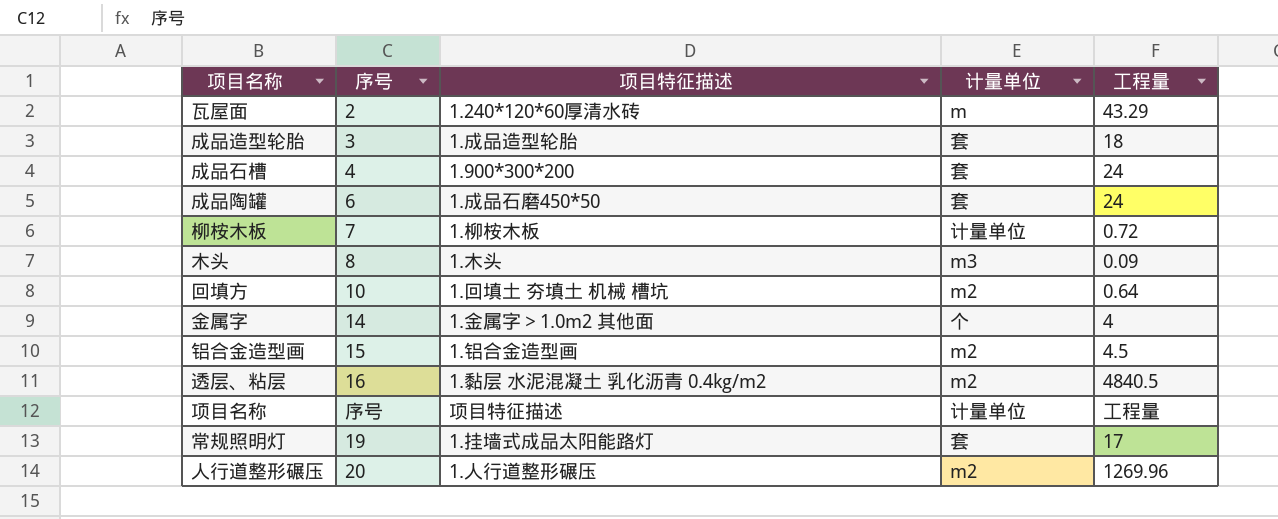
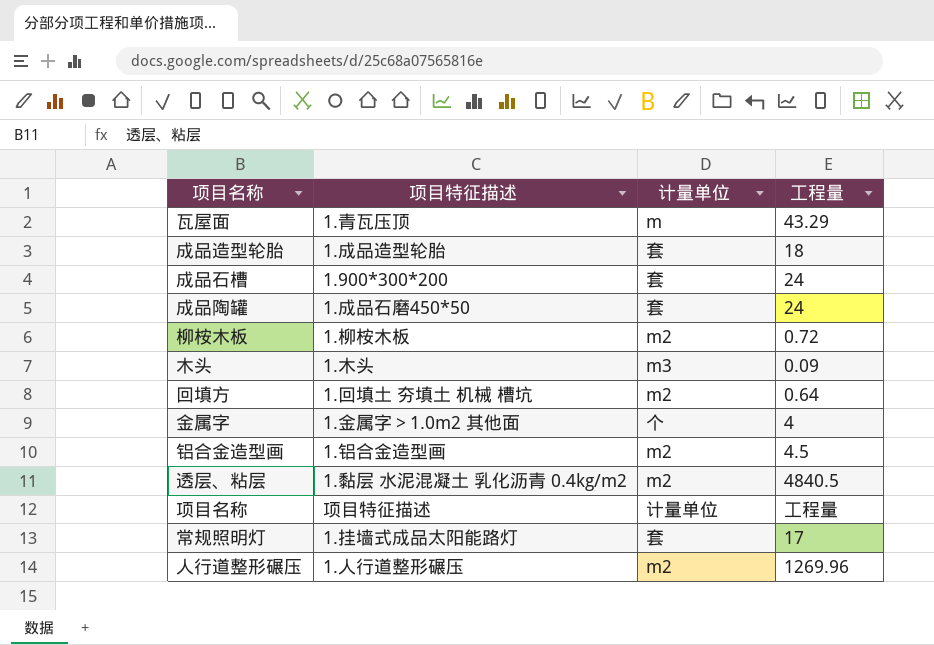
column 序号 | position: 2 -> none
瓦屋面 | 项目特征描述: 1.240*120*60厚清水砖 -> 1.青瓦压顶
柳桉木板 | 计量单位: 计量单位 -> m2

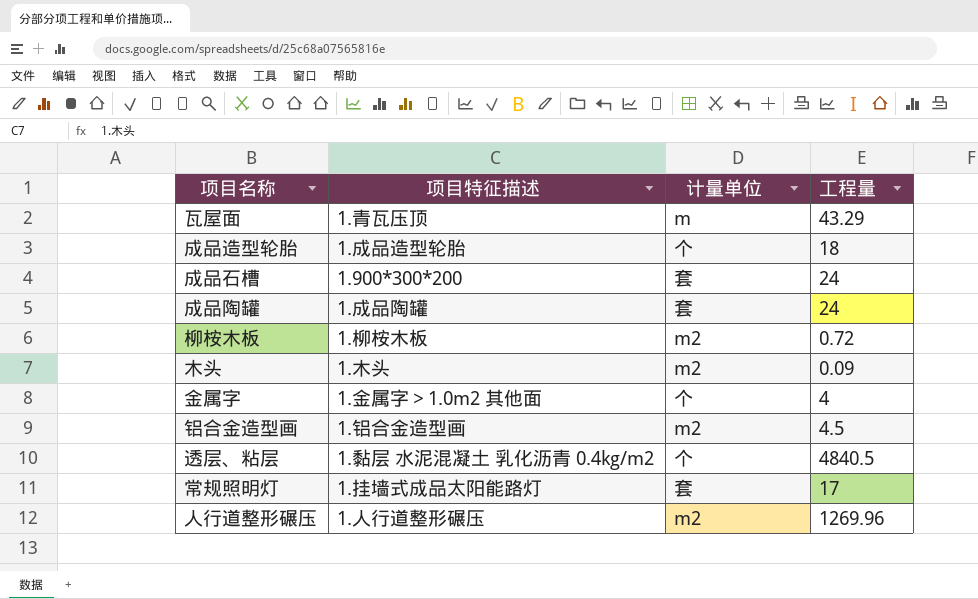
row 回填方: 1.回填土 夯填土 机械 槽坑 | m2 | 0.64 -> none
row 项目名称: 项目特征描述 | 计量单位 | 工程量 -> none
成品造型轮胎 | 计量单位: 套 -> 个
成品陶罐 | 项目特征描述: 1.成品石磨450*50 -> 1.成品陶罐
木头 | 计量单位: m3 -> m2
透层、粘层 | 计量单位: m2 -> 个

